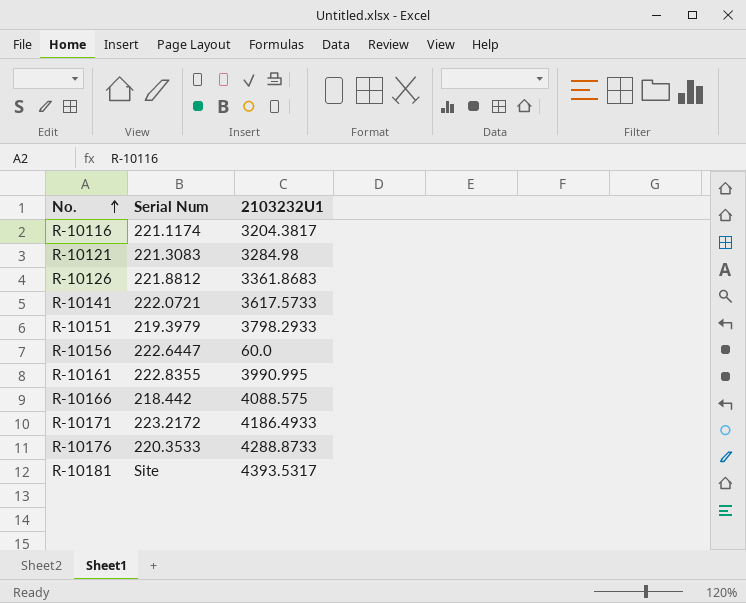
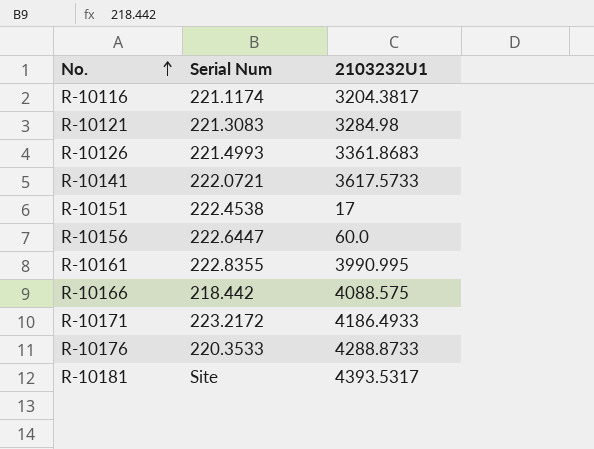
R-10126 | Serial Num: 221.8812 -> 221.4993
R-10151 | Serial Num: 219.3979 -> 222.4538
R-10151 | 2103232U1: 3798.2933 -> 17

